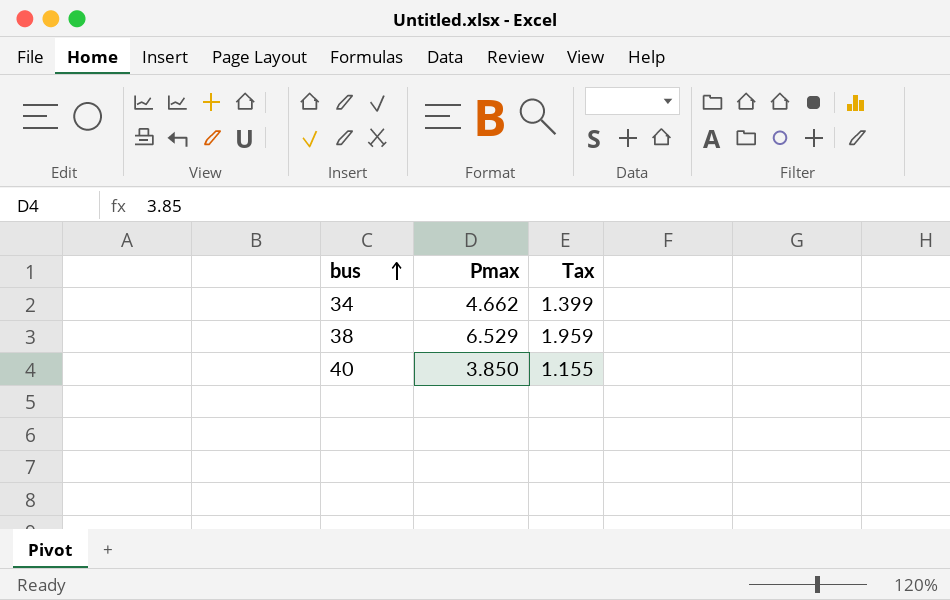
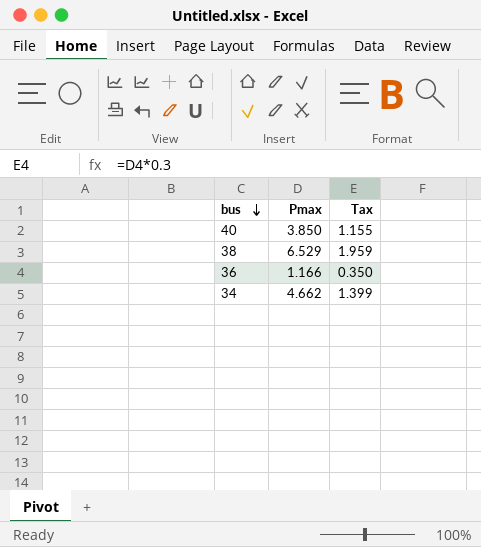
row order: bus ascending -> bus descending
row 36: none -> 1.166 | 0.350

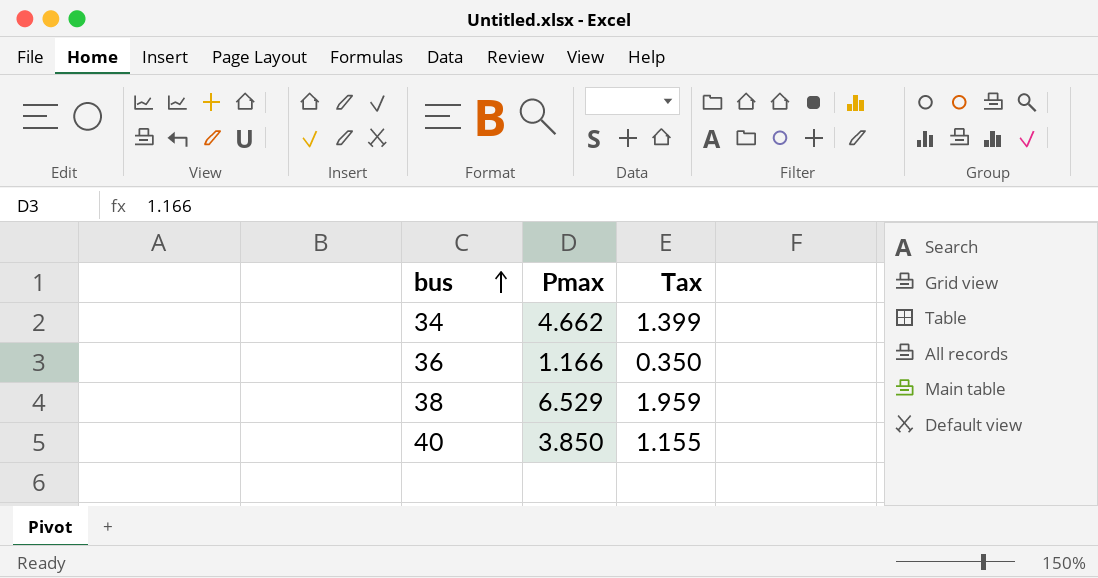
row order: bus descending -> bus ascending

